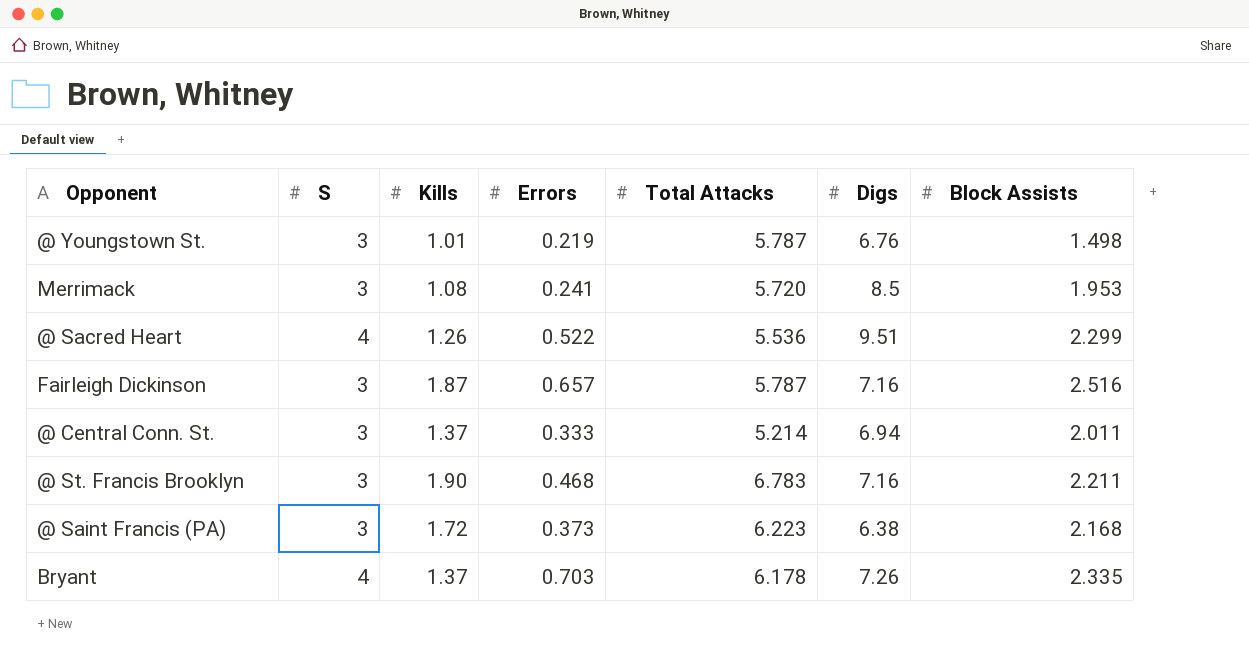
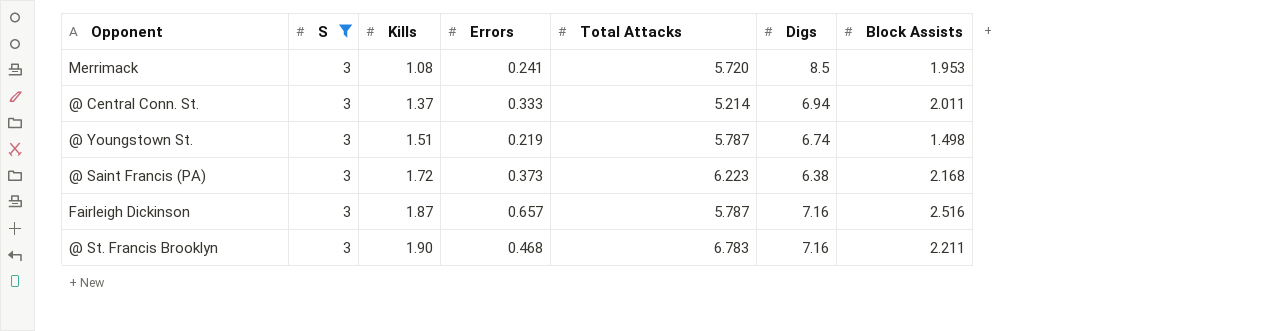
filter: none -> S = 3
row order: none -> Kills ascending
@ Youngstown St. | Kills: 1.01 -> 1.51
@ Youngstown St. | Digs: 6.76 -> 6.74

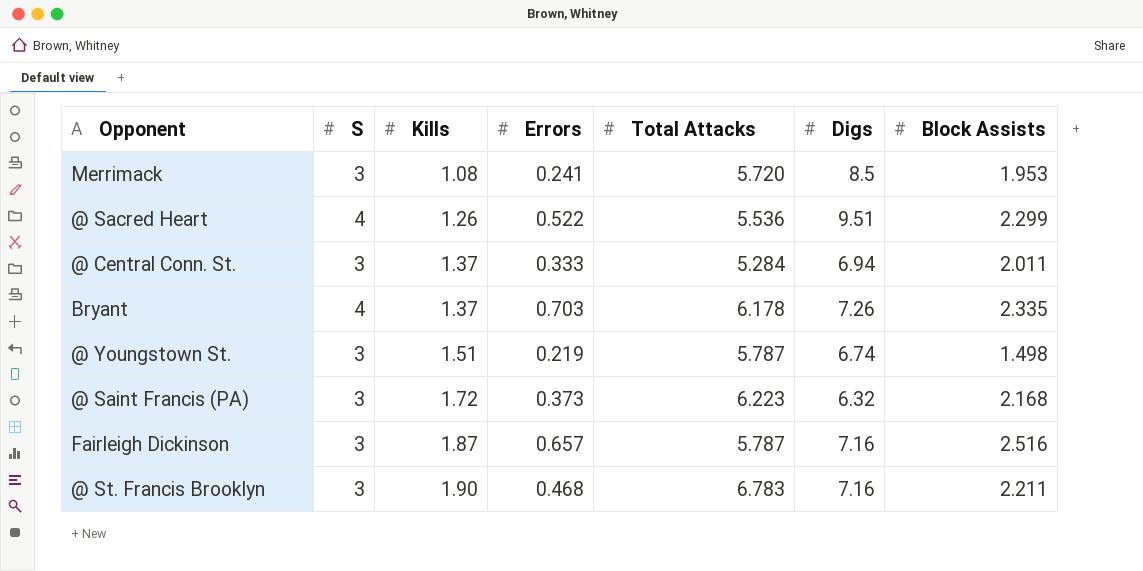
filter: S = 3 -> none
@ Central Conn. St. | Total Attacks: 5.214 -> 5.284
@ Saint Francis (PA) | Digs: 6.38 -> 6.32

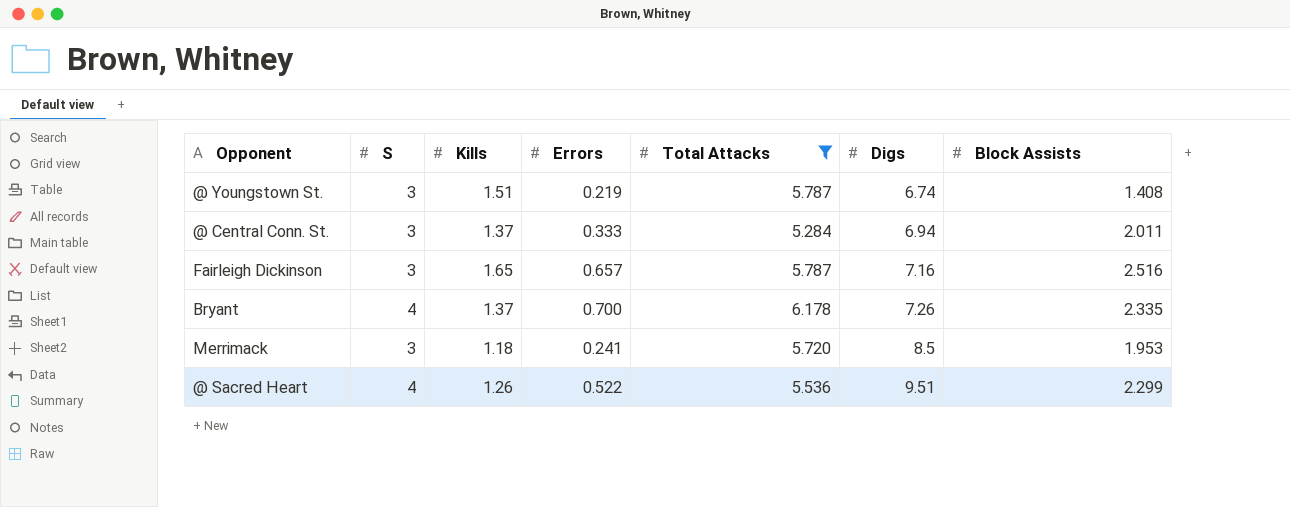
filter: none -> Total Attacks <= 6.178
row order: Kills ascending -> Digs ascending
@ Youngstown St. | Block Assists: 1.498 -> 1.408
Fairleigh Dickinson | Kills: 1.87 -> 1.65
Bryant | Errors: 0.703 -> 0.700
Merrimack | Kills: 1.08 -> 1.18

